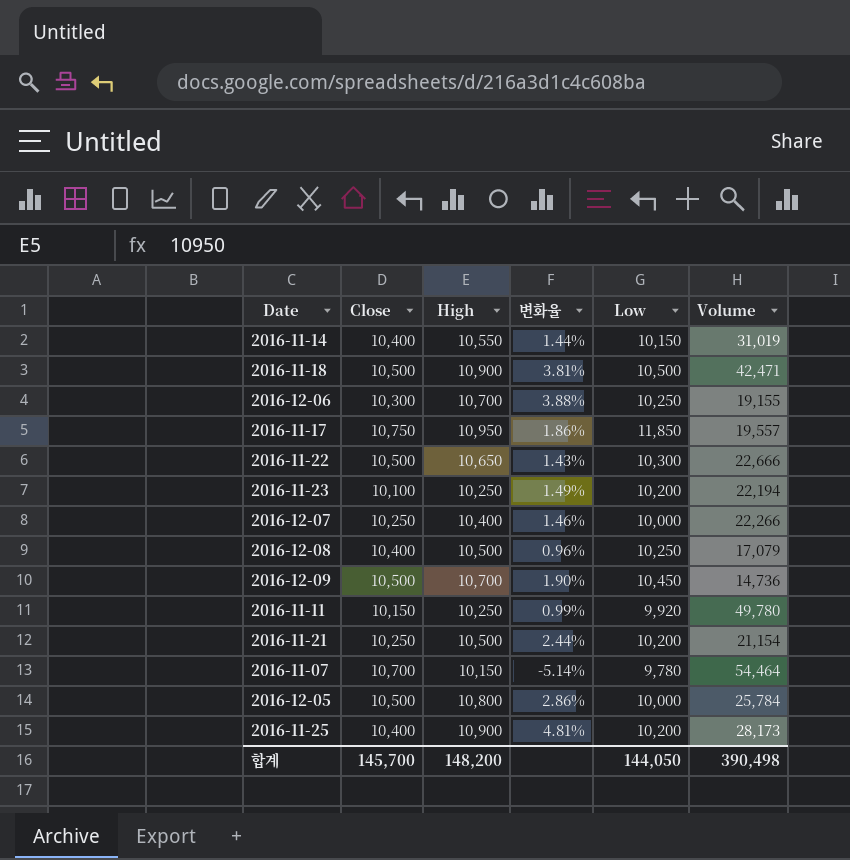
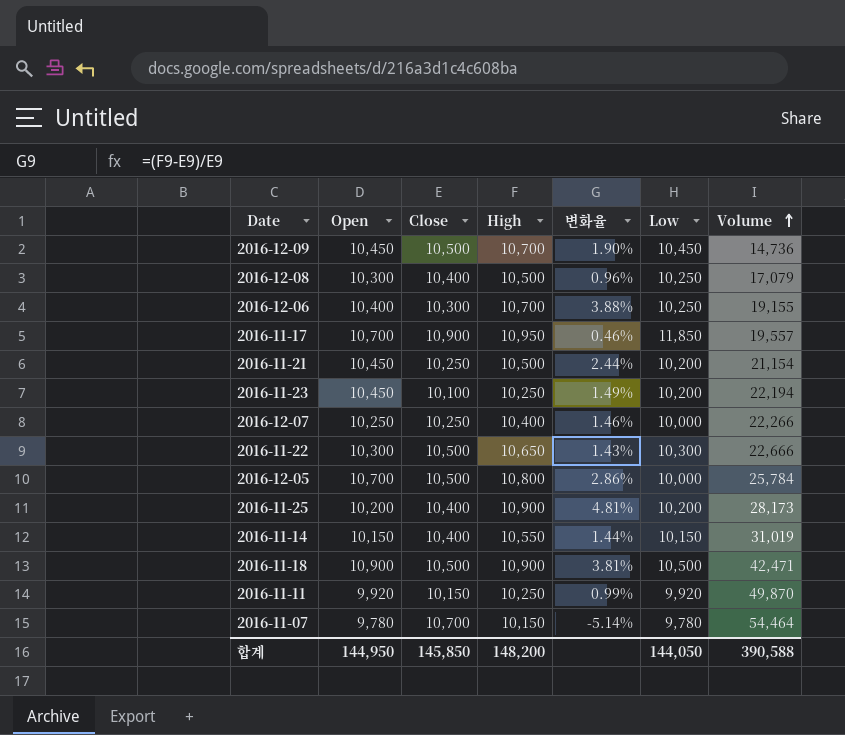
row order: none -> Volume ascending
column Open | position: none -> 2
2016-11-17 | Close: 10,750 -> 10,900
2016-11-17 | 변화율: 1.86% -> 0.46%
2016-11-11 | Volume: 49,780 -> 49,870
합계 | Close: 145,700 -> 145,850
합계 | Volume: 390,498 -> 390,588

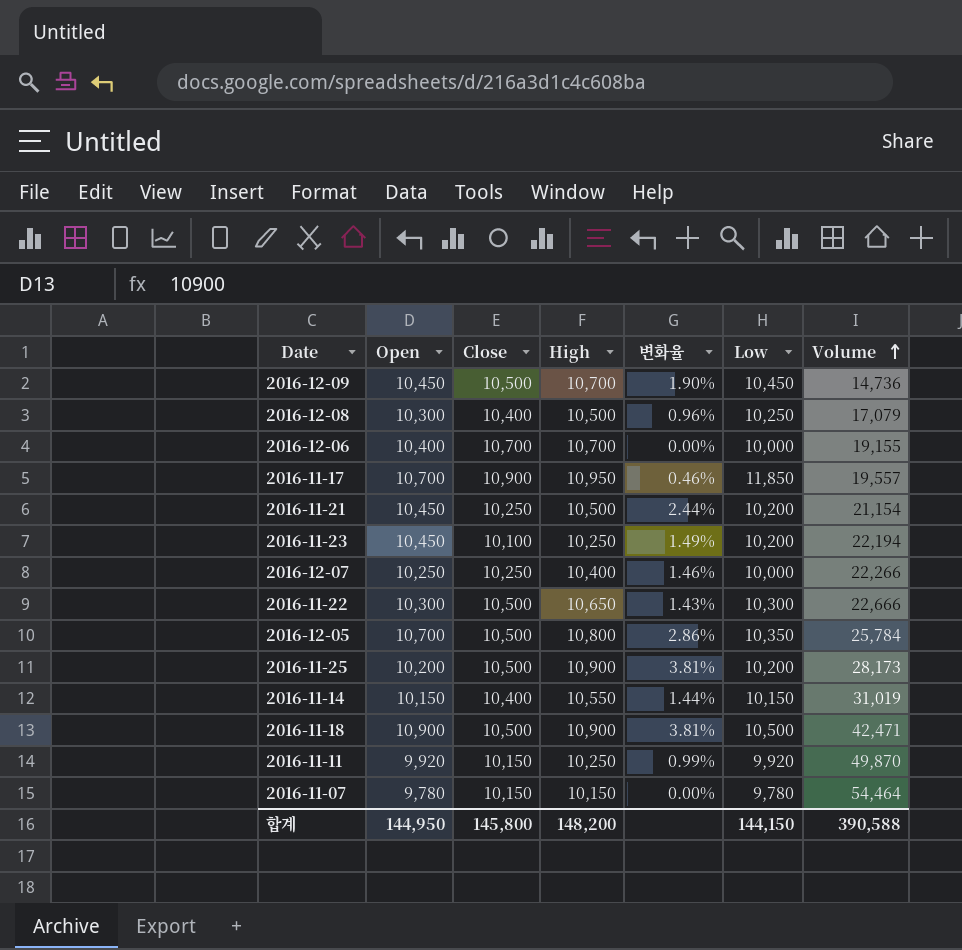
2016-12-06 | Close: 10,300 -> 10,700
2016-12-06 | 변화율: 3.88% -> 0.00%
2016-12-06 | Low: 10,250 -> 10,000
2016-12-05 | Low: 10,000 -> 10,350
2016-11-25 | Close: 10,400 -> 10,500
2016-11-25 | 변화율: 4.81% -> 3.81%
2016-11-07 | Close: 10,700 -> 10,150
2016-11-07 | 변화율: -5.14% -> 0.00%
합계 | Close: 145,850 -> 145,800
합계 | Low: 144,050 -> 144,150

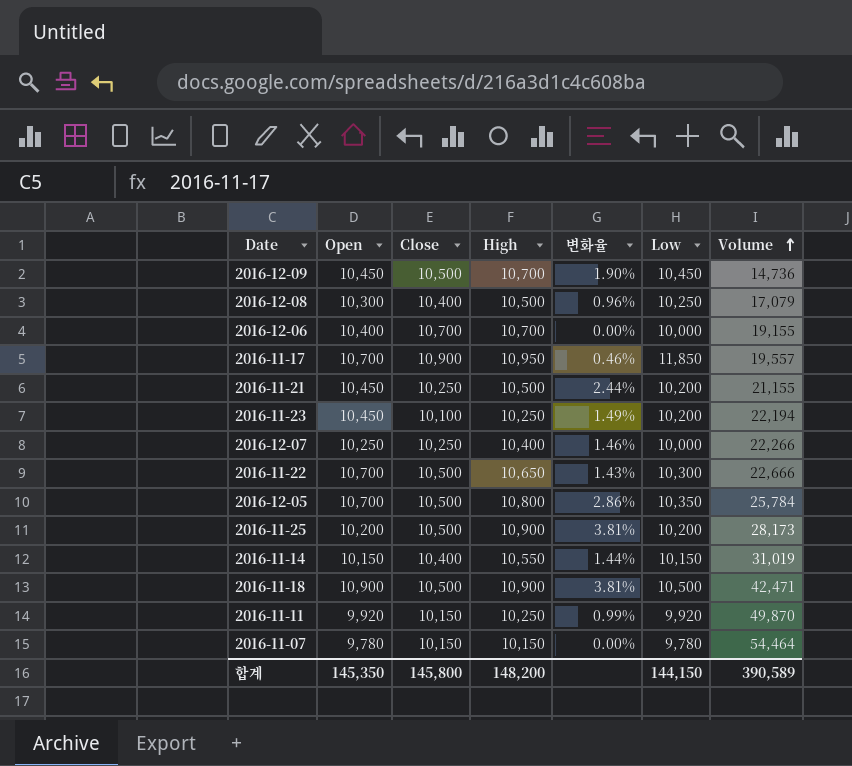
2016-11-21 | Volume: 21,154 -> 21,155
2016-11-22 | Open: 10,300 -> 10,700
합계 | Open: 144,950 -> 145,350
합계 | Volume: 390,588 -> 390,589

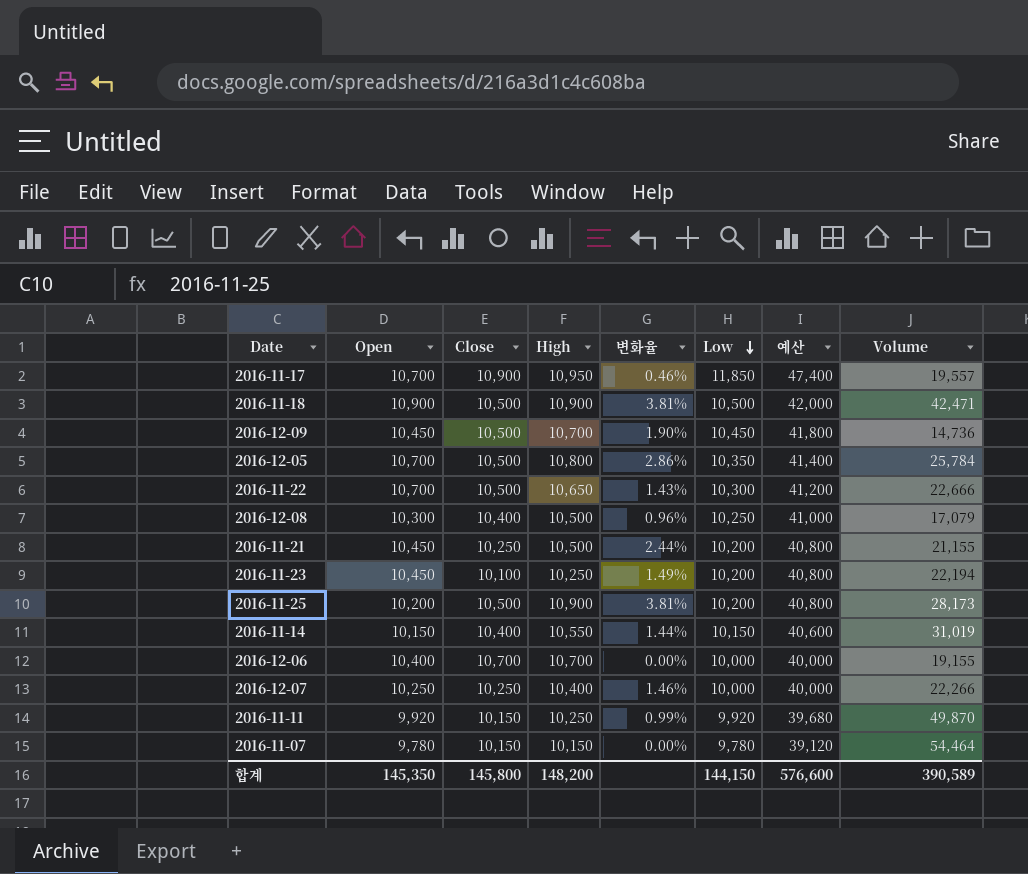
row order: Volume ascending -> Low descending
column 예산 | formula: none -> [Low] * 4

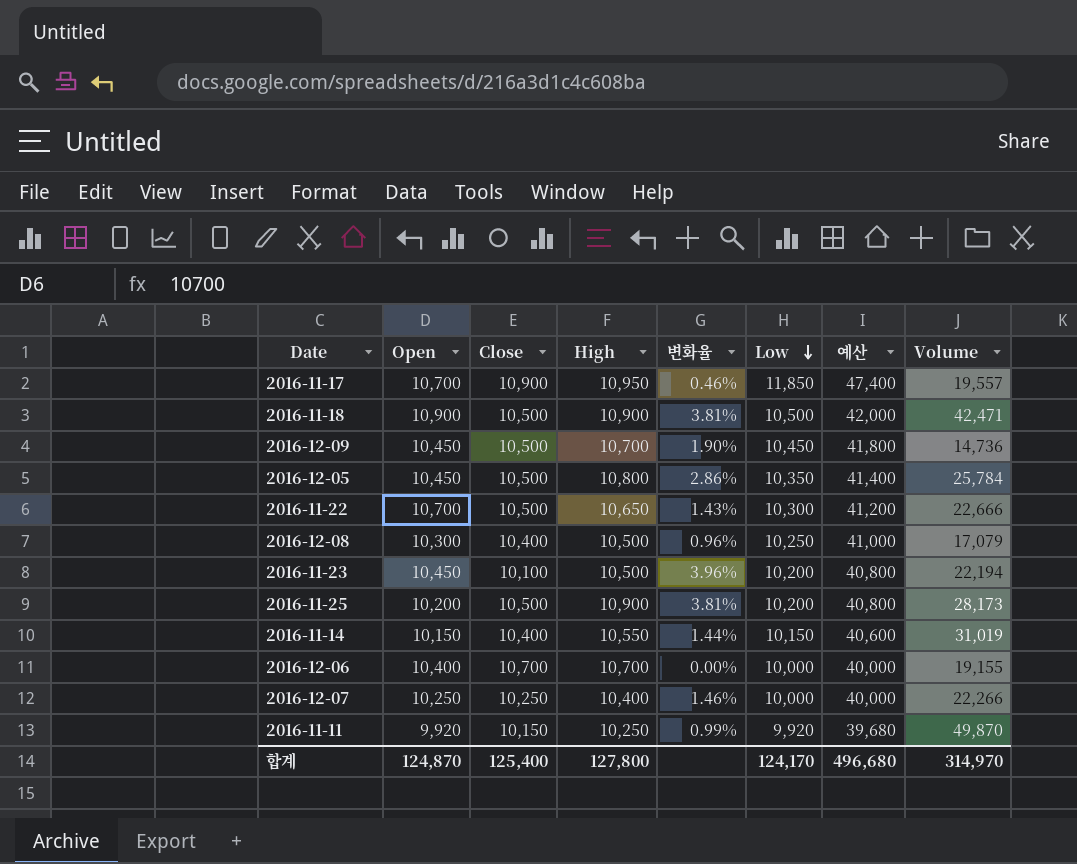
row 2016-11-21: 10,450 | 10,250 | 10,500 | 2.44% | 10,200 | 40,800 | 21,155 -> none
row 2016-11-07: 9,780 | 10,150 | 10,150 | 0.00% | 9,780 | 39,120 | 54,464 -> none
2016-12-05 | Open: 10,700 -> 10,450
2016-11-23 | High: 10,250 -> 10,500
2016-11-23 | 변화율: 1.49% -> 3.96%
합계 | Open: 145,350 -> 124,870
합계 | Close: 145,800 -> 125,400
합계 | High: 148,200 -> 127,800
합계 | Low: 144,150 -> 124,170
합계 | 예산: 576,600 -> 496,680
합계 | Volume: 390,589 -> 314,970

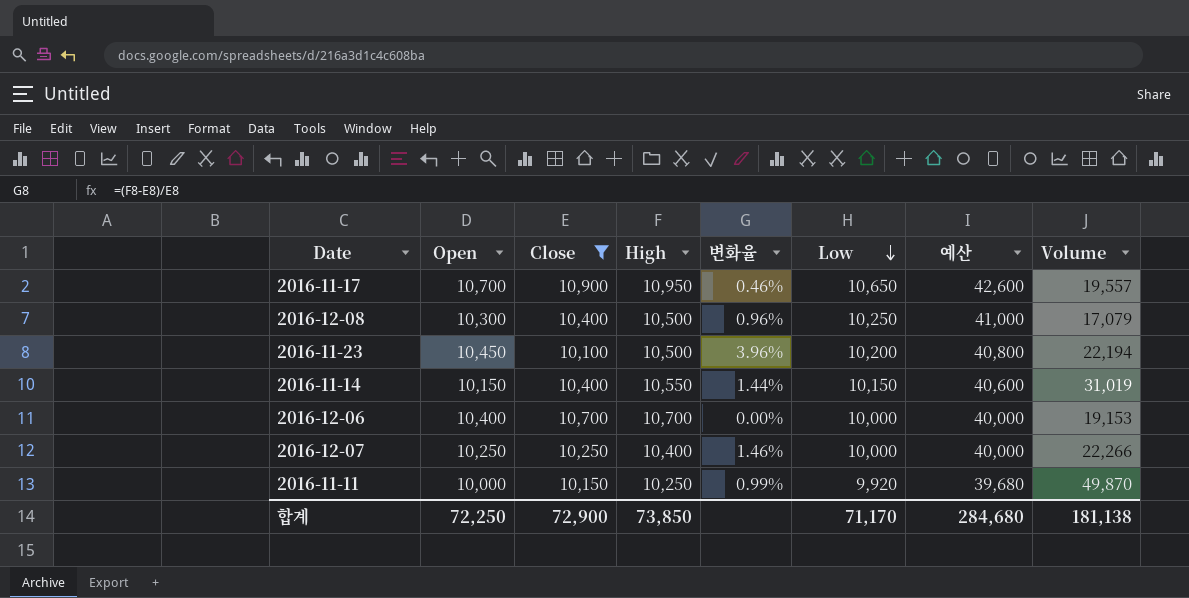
filter: none -> Close != 10,500
2016-11-17 | Low: 11,850 -> 10,650
2016-11-17 | 예산: 47,400 -> 42,600
2016-12-06 | Volume: 19,155 -> 19,153
2016-11-11 | Open: 9,920 -> 10,000
합계 | Open: 124,870 -> 72,250
합계 | Close: 125,400 -> 72,900
합계 | High: 127,800 -> 73,850
합계 | Low: 124,170 -> 71,170
합계 | 예산: 496,680 -> 284,680
합계 | Volume: 314,970 -> 181,138

